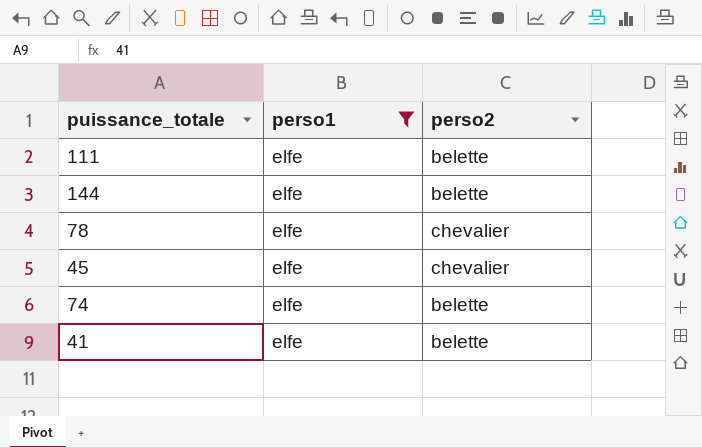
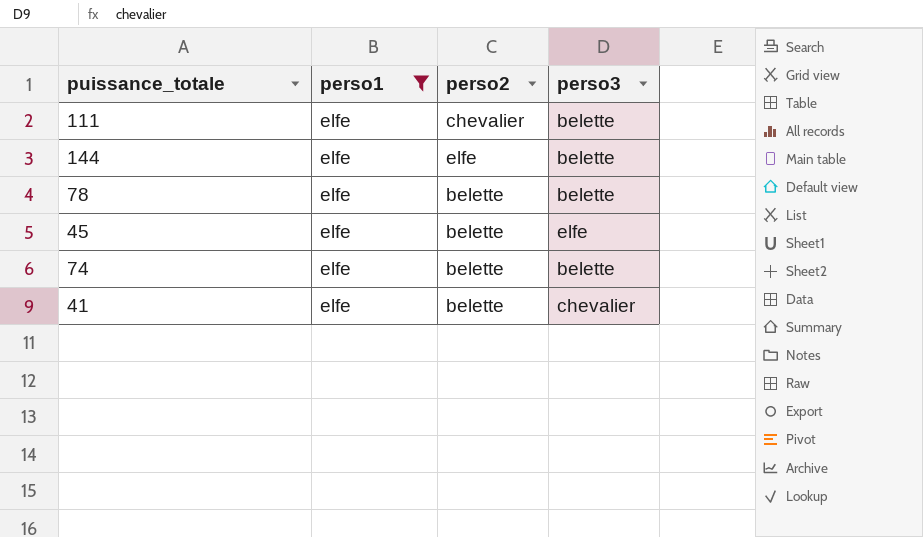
column perso3 | position: none -> 4
111 | perso2: belette -> chevalier
144 | perso2: belette -> elfe
78 | perso2: chevalier -> belette
45 | perso2: chevalier -> belette

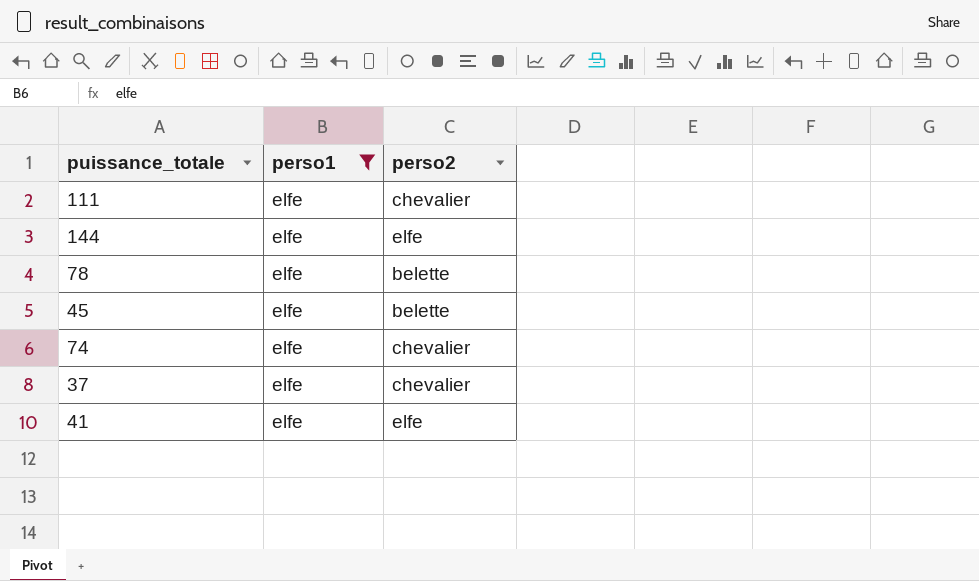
column perso3 | position: 4 -> none
74 | perso2: belette -> chevalier
row 37: none -> elfe | chevalier
41 | perso2: belette -> elfe

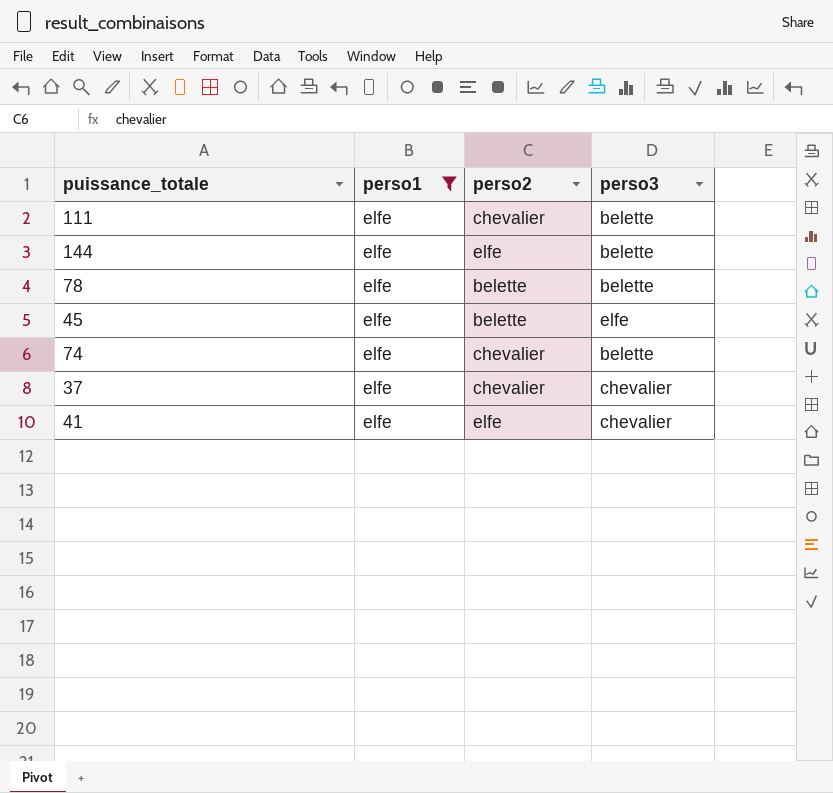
column perso3 | position: none -> 4

